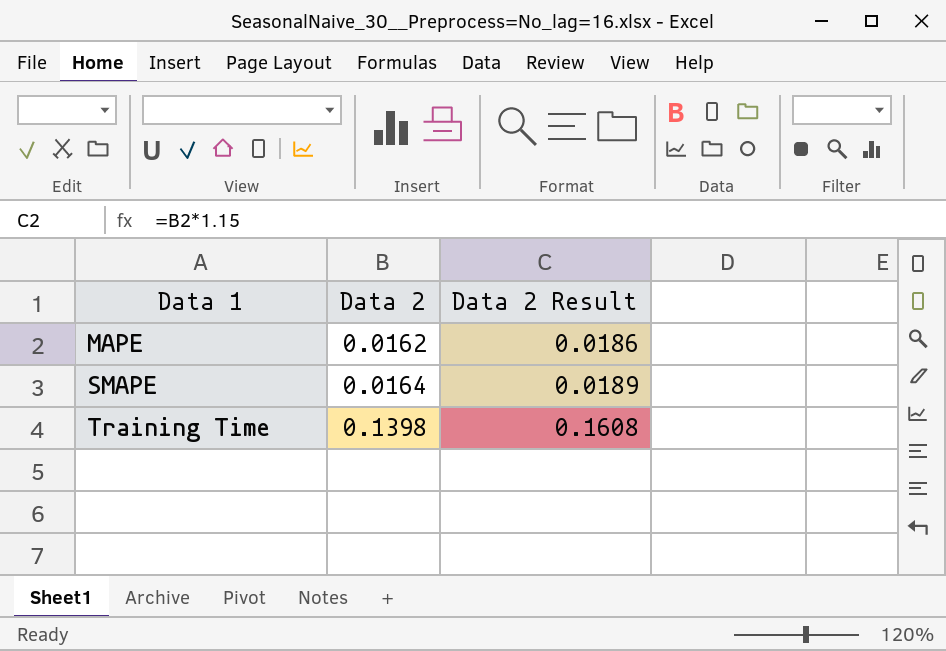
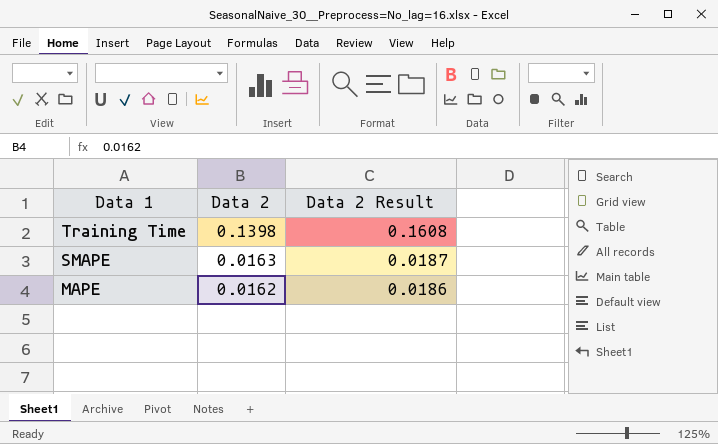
row order: Data 1 ascending -> Data 1 descending
SMAPE | Data 2: 0.0164 -> 0.0163
SMAPE | Data 2 Result: 0.0189 -> 0.0187

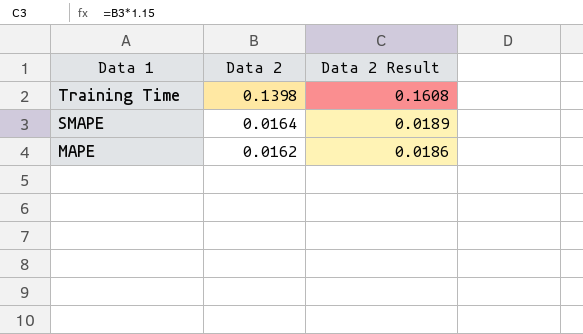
SMAPE | Data 2: 0.0163 -> 0.0164
SMAPE | Data 2 Result: 0.0187 -> 0.0189

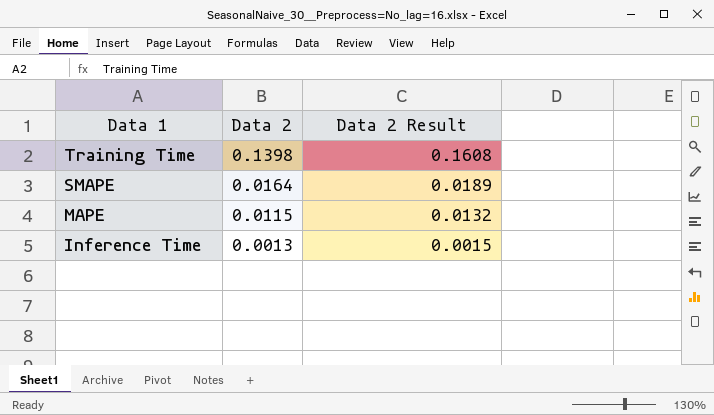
MAPE | Data 2: 0.0162 -> 0.0115
MAPE | Data 2 Result: 0.0186 -> 0.0132
row Inference Time: none -> 0.0013 | 0.0015

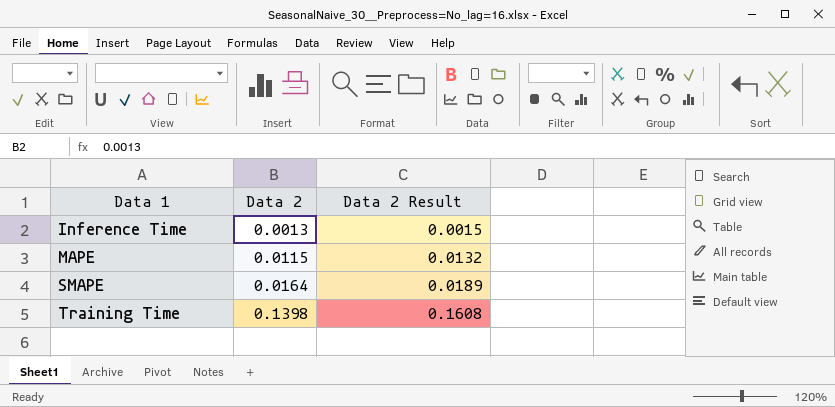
row order: Data 1 descending -> Data 1 ascending

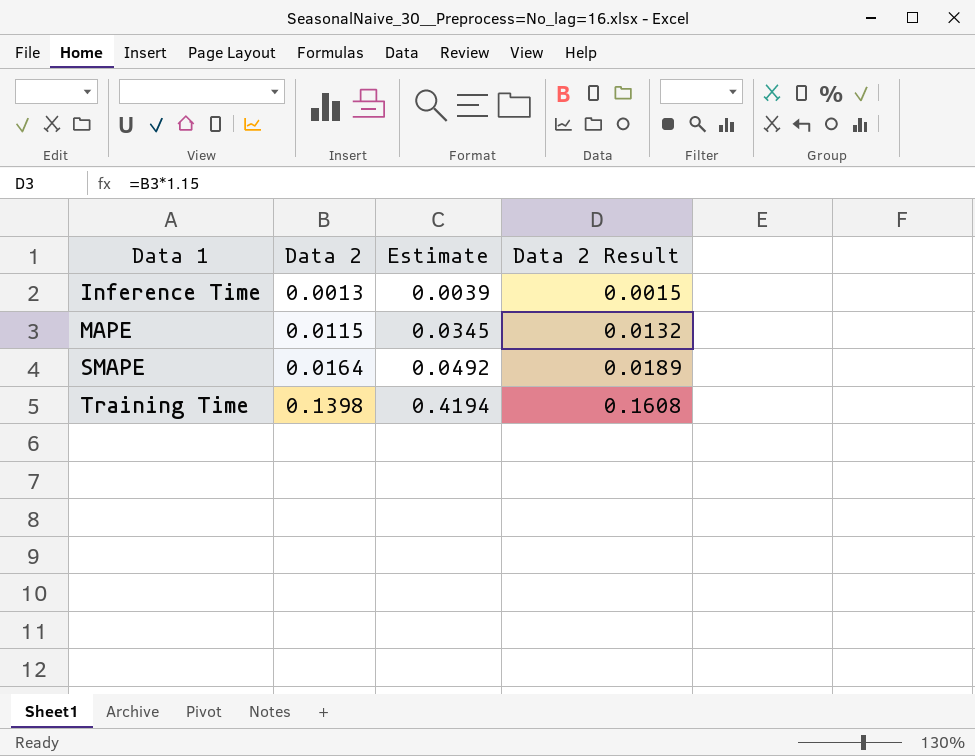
column Estimate | formula: none -> [Data 2] * 3

